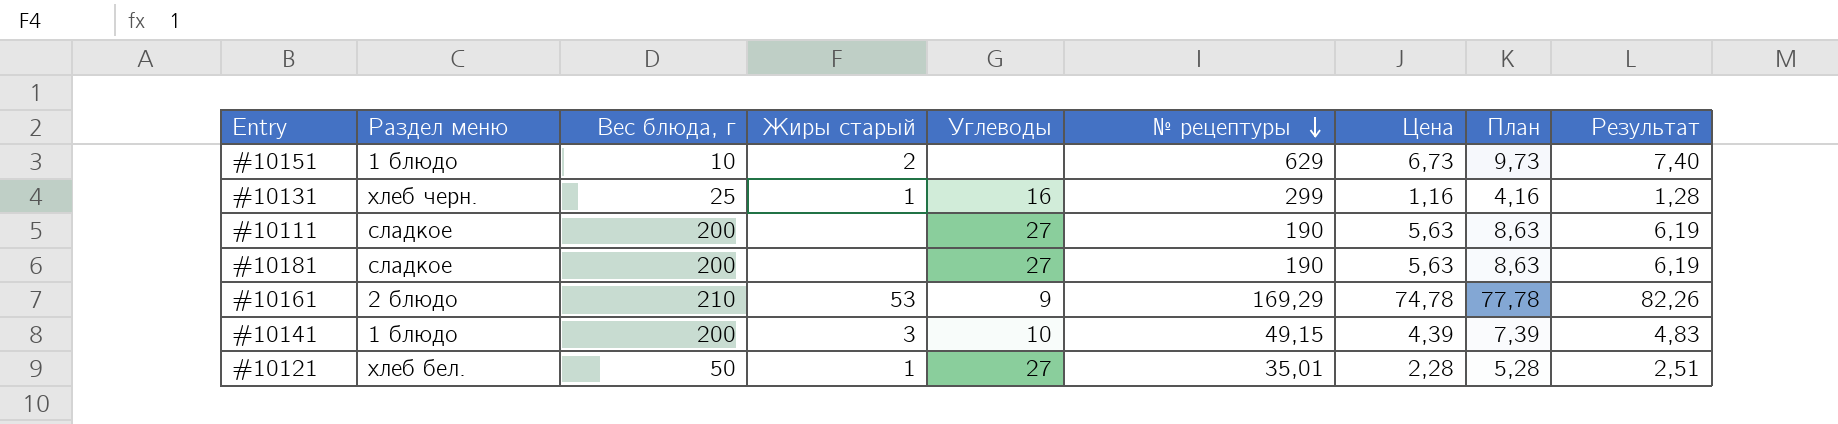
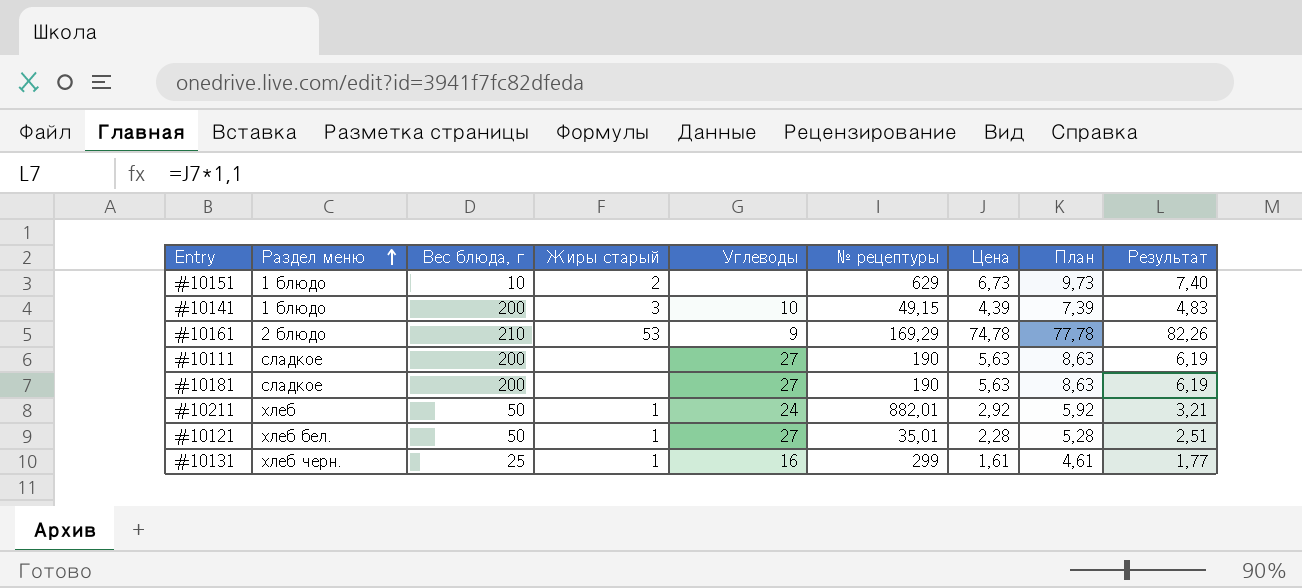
row order: № рецептуры descending -> Раздел меню ascending
row #10211: none -> хлеб | 50 | 1 | 24 | 882,01 | 2,92 | 5,92 | 3,21
#10131 | Цена: 1,16 -> 1,61
#10131 | План: 4,16 -> 4,61
#10131 | Результат: 1,28 -> 1,77

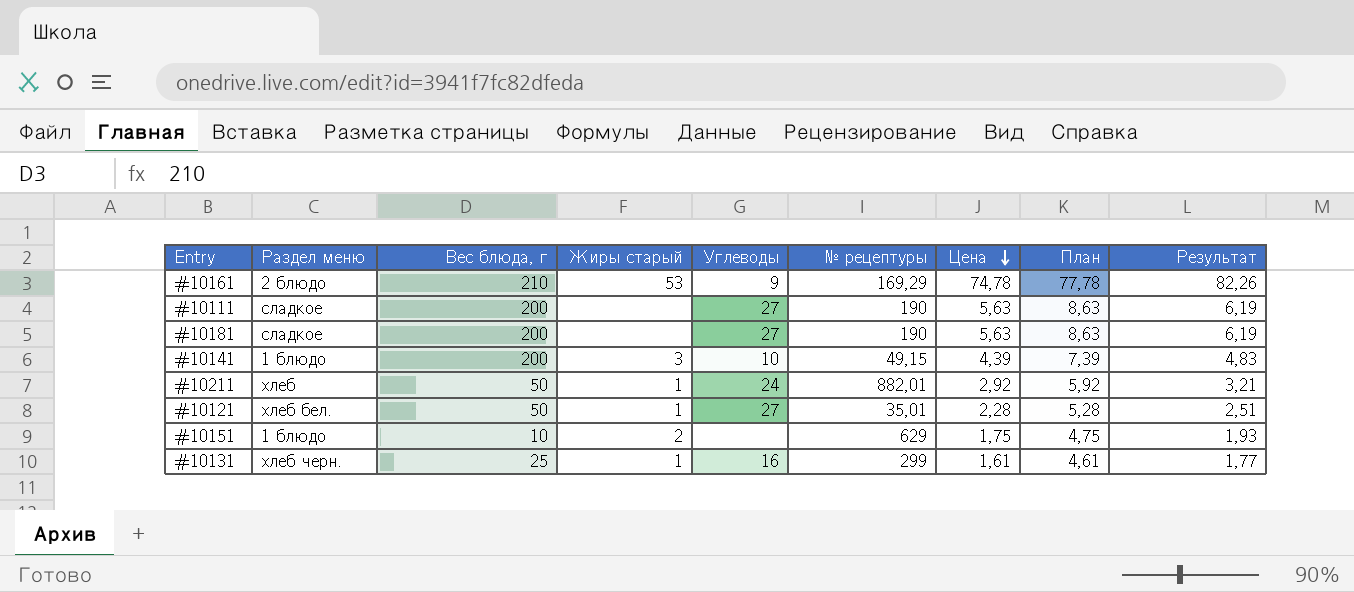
row order: Раздел меню ascending -> Цена descending
#10151 | Цена: 6,73 -> 1,75
#10151 | План: 9,73 -> 4,75
#10151 | Результат: 7,40 -> 1,93

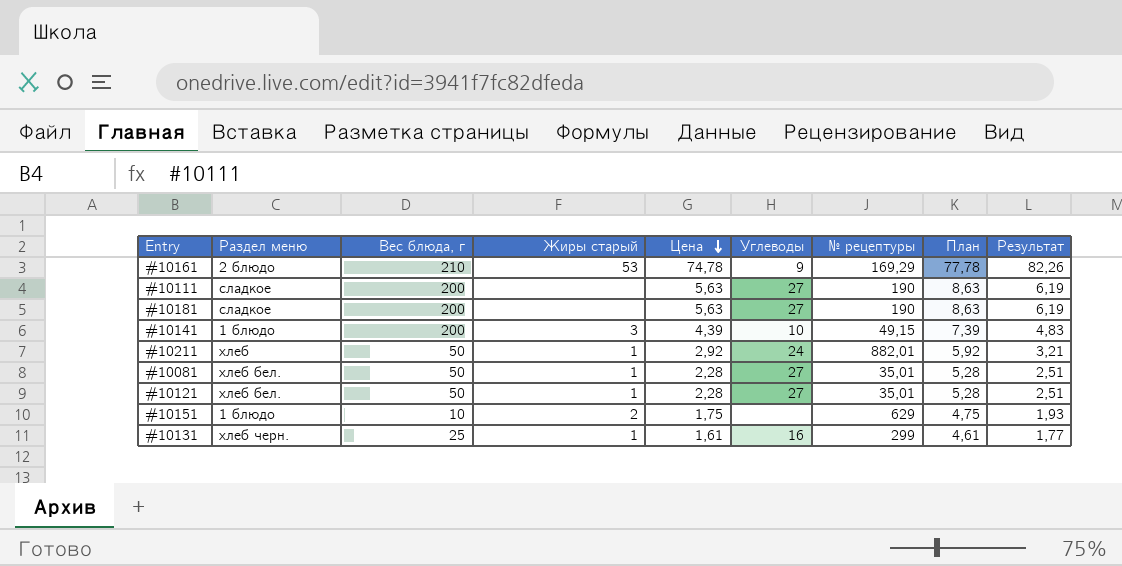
column Цена | position: 7 -> 5
row #10081: none -> хлеб бел. | 50 | 1 | 2,28 | 27 | 35,01 | 5,28 | 2,51

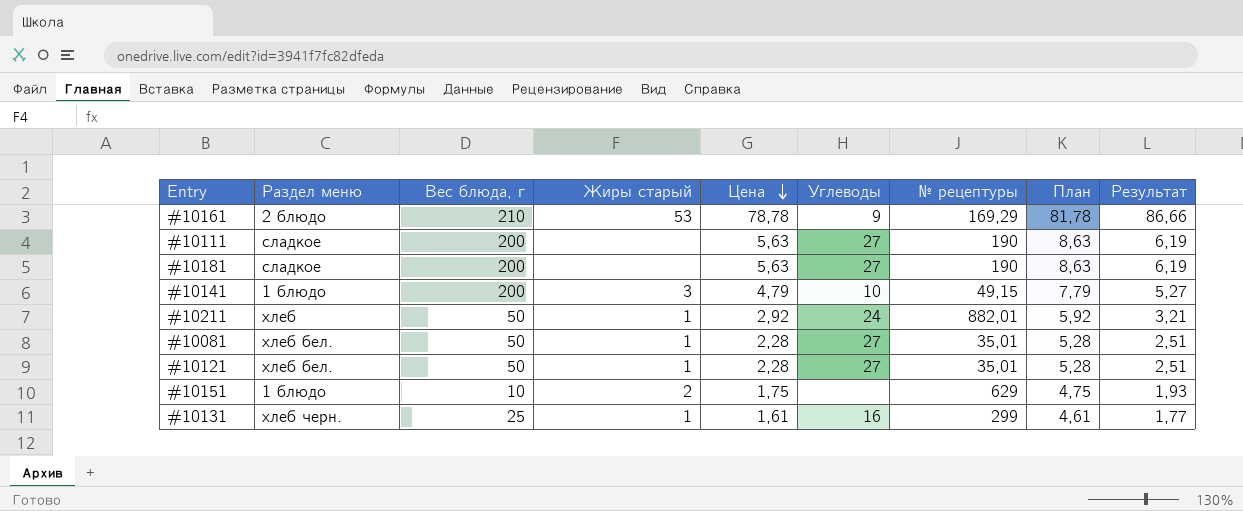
#10161 | Цена: 74,78 -> 78,78
#10161 | План: 77,78 -> 81,78
#10161 | Результат: 82,26 -> 86,66
#10141 | Цена: 4,39 -> 4,79
#10141 | План: 7,39 -> 7,79
#10141 | Результат: 4,83 -> 5,27

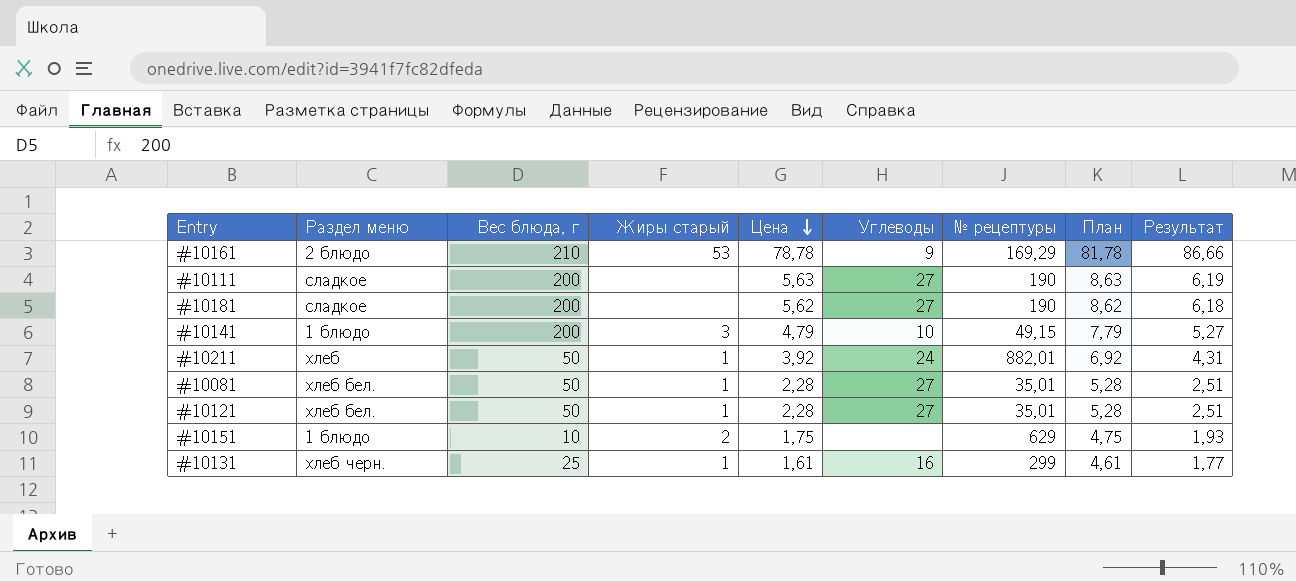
#10181 | Цена: 5,63 -> 5,62
#10181 | План: 8,63 -> 8,62
#10181 | Результат: 6,19 -> 6,18
#10211 | Цена: 2,92 -> 3,92
#10211 | План: 5,92 -> 6,92
#10211 | Результат: 3,21 -> 4,31

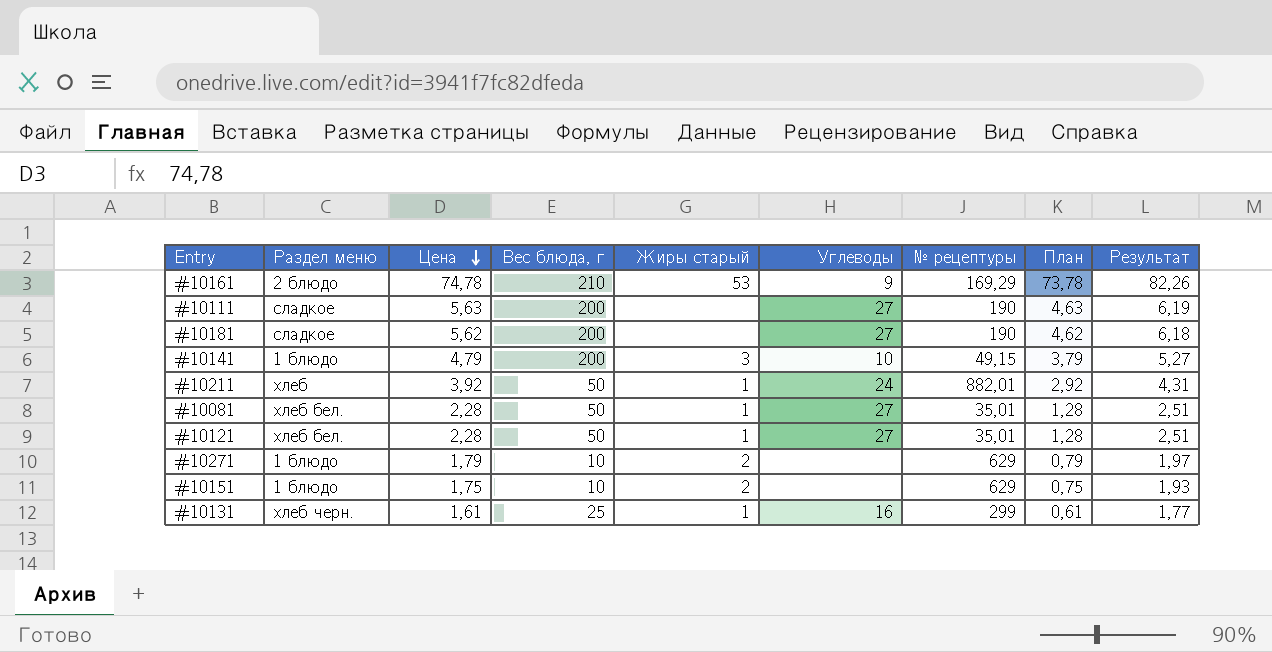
column Цена | position: 5 -> 3
column План | formula: [Цена] + 3 -> [Цена] - 1
#10161 | Цена: 78,78 -> 74,78
#10161 | Результат: 86,66 -> 82,26
row #10271: none -> 1 блюдо | 1,79 | 10 | 2 | none | 629 | 0,79 | 1,97

